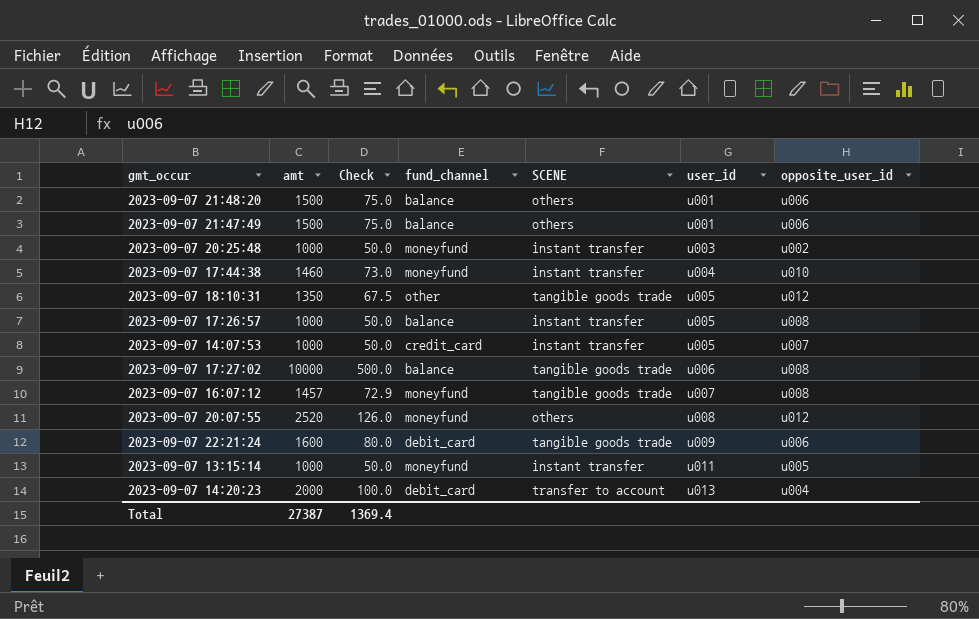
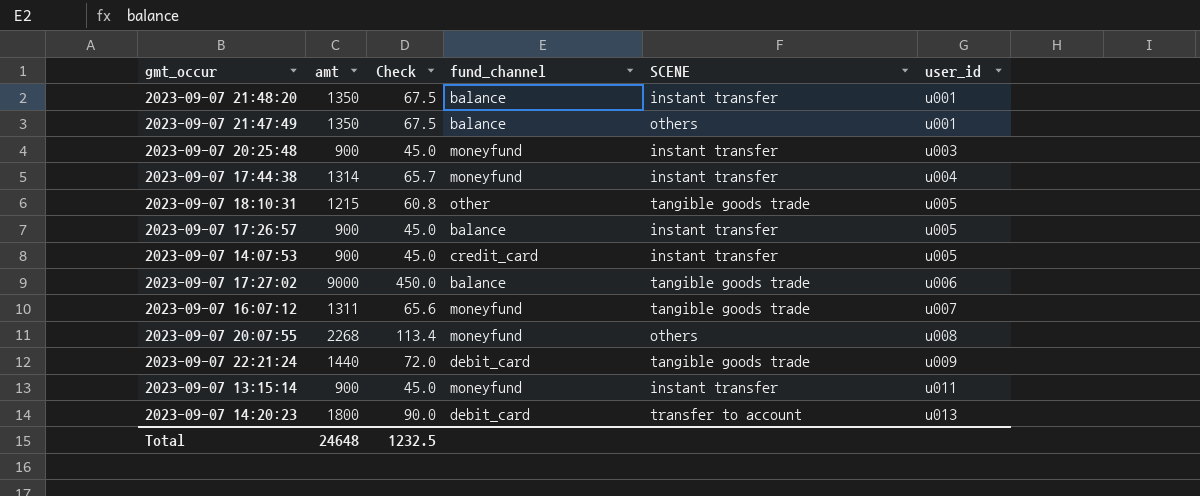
column opposite_user_id | position: 7 -> none
2023-09-07 21:48:20 | amt: 1500 -> 1350
2023-09-07 21:48:20 | Check: 75.0 -> 67.5
2023-09-07 21:48:20 | SCENE: others -> instant transfer
2023-09-07 21:47:49 | amt: 1500 -> 1350
2023-09-07 21:47:49 | Check: 75.0 -> 67.5
2023-09-07 20:25:48 | amt: 1000 -> 900
2023-09-07 20:25:48 | Check: 50.0 -> 45.0
2023-09-07 17:44:38 | amt: 1460 -> 1314
2023-09-07 17:44:38 | Check: 73.0 -> 65.7
2023-09-07 18:10:31 | amt: 1350 -> 1215
2023-09-07 18:10:31 | Check: 67.5 -> 60.8
2023-09-07 17:26:57 | amt: 1000 -> 900
2023-09-07 17:26:57 | Check: 50.0 -> 45.0
2023-09-07 14:07:53 | amt: 1000 -> 900
2023-09-07 14:07:53 | Check: 50.0 -> 45.0
2023-09-07 17:27:02 | amt: 10000 -> 9000
2023-09-07 17:27:02 | Check: 500.0 -> 450.0
2023-09-07 16:07:12 | amt: 1457 -> 1311
2023-09-07 16:07:12 | Check: 72.9 -> 65.6
2023-09-07 20:07:55 | amt: 2520 -> 2268
2023-09-07 20:07:55 | Check: 126.0 -> 113.4
2023-09-07 22:21:24 | amt: 1600 -> 1440
2023-09-07 22:21:24 | Check: 80.0 -> 72.0
2023-09-07 13:15:14 | amt: 1000 -> 900
2023-09-07 13:15:14 | Check: 50.0 -> 45.0
2023-09-07 14:20:23 | amt: 2000 -> 1800
2023-09-07 14:20:23 | Check: 100.0 -> 90.0
Total | amt: 27387 -> 24648
Total | Check: 1369.4 -> 1232.5

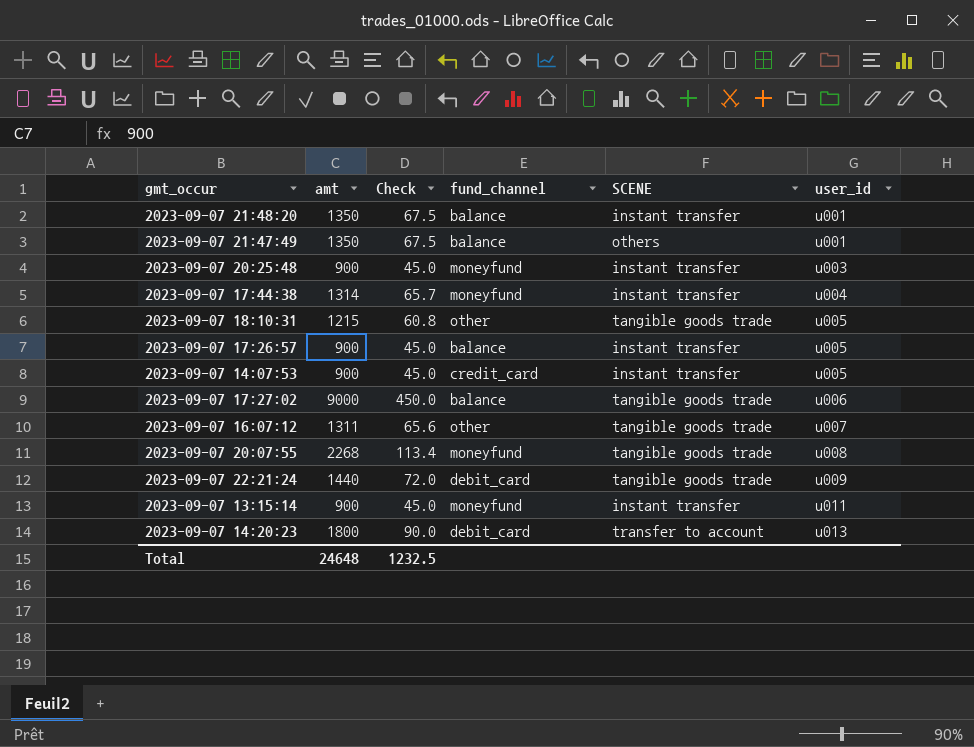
2023-09-07 16:07:12 | fund_channel: moneyfund -> other
2023-09-07 20:07:55 | SCENE: others -> tangible goods trade

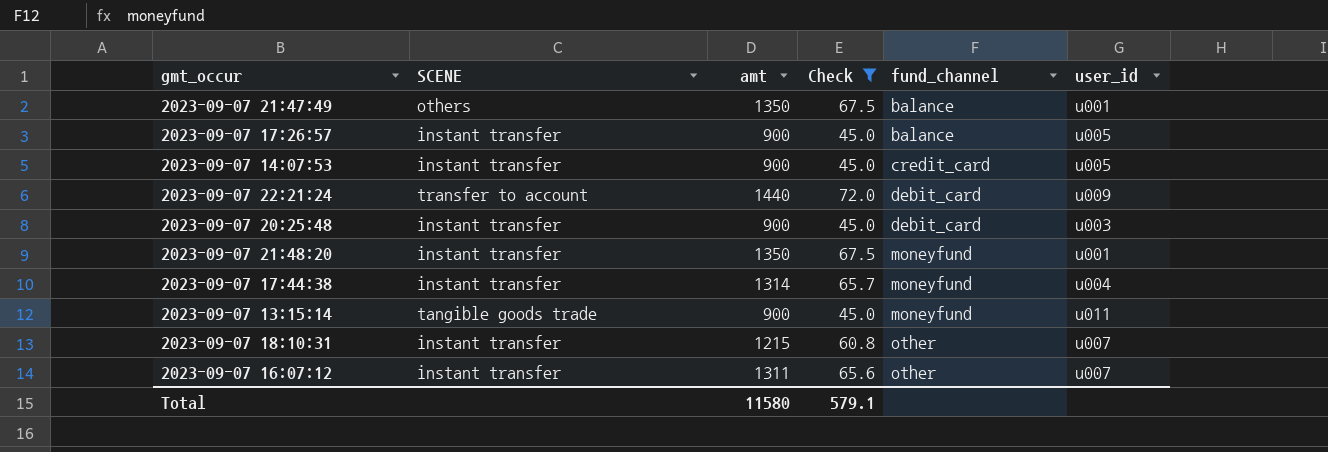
filter: none -> Check <= 72.0
row order: user_id ascending -> fund_channel ascending
column SCENE | position: 5 -> 2
2023-09-07 22:21:24 | SCENE: tangible goods trade -> transfer to account
2023-09-07 20:25:48 | fund_channel: moneyfund -> debit_card
2023-09-07 21:48:20 | fund_channel: balance -> moneyfund
2023-09-07 13:15:14 | SCENE: instant transfer -> tangible goods trade
2023-09-07 18:10:31 | SCENE: tangible goods trade -> instant transfer
2023-09-07 18:10:31 | user_id: u005 -> u007
2023-09-07 16:07:12 | SCENE: tangible goods trade -> instant transfer
Total | amt: 24648 -> 11580
Total | Check: 1232.5 -> 579.1

